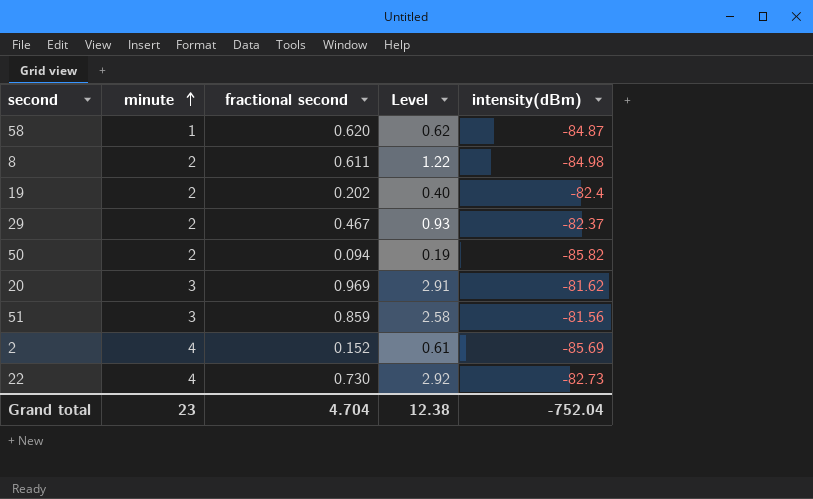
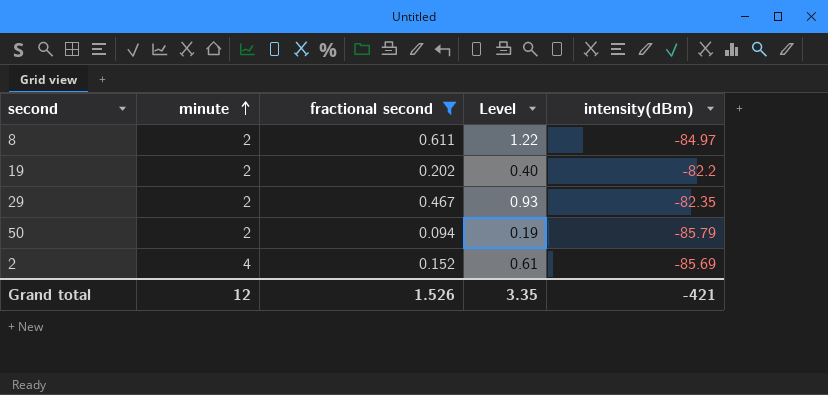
filter: none -> fractional second <= 0.611
8 | intensity(dBm): -84.98 -> -84.97
19 | intensity(dBm): -82.4 -> -82.2
29 | intensity(dBm): -82.37 -> -82.35
50 | intensity(dBm): -85.82 -> -85.79
Grand total | minute: 23 -> 12
Grand total | fractional second: 4.704 -> 1.526
Grand total | Level: 12.38 -> 3.35
Grand total | intensity(dBm): -752.04 -> -421

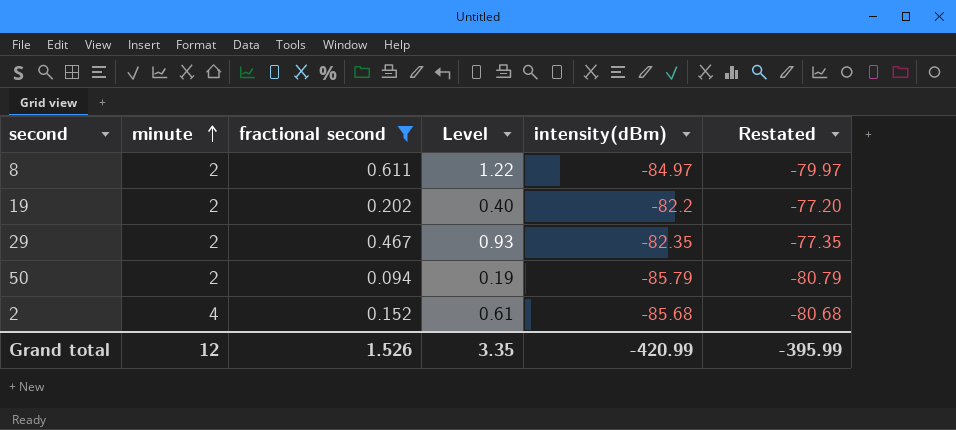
column Restated | formula: none -> [intensity(dBm)] + 5
2 | intensity(dBm): -85.69 -> -85.68
Grand total | intensity(dBm): -421 -> -420.99

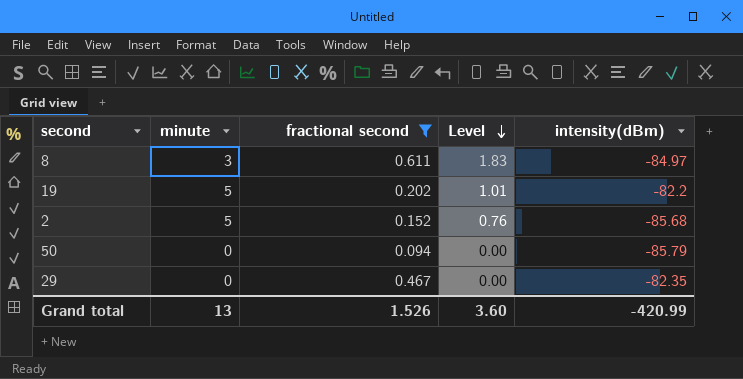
row order: minute ascending -> Level descending
column Restated | formula: [intensity(dBm)] + 5 -> none
8 | minute: 2 -> 3
8 | Level: 1.22 -> 1.83
19 | minute: 2 -> 5
19 | Level: 0.40 -> 1.01
2 | minute: 4 -> 5
2 | Level: 0.61 -> 0.76
50 | minute: 2 -> 0
50 | Level: 0.19 -> 0.00
29 | minute: 2 -> 0
29 | Level: 0.93 -> 0.00
Grand total | minute: 12 -> 13
Grand total | Level: 3.35 -> 3.60

